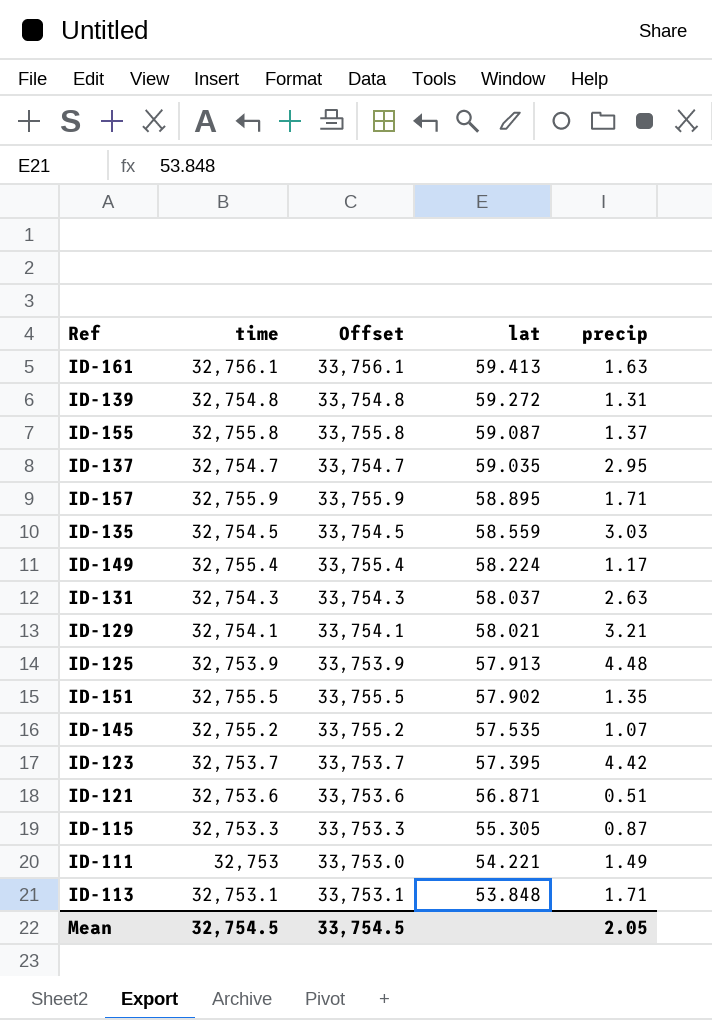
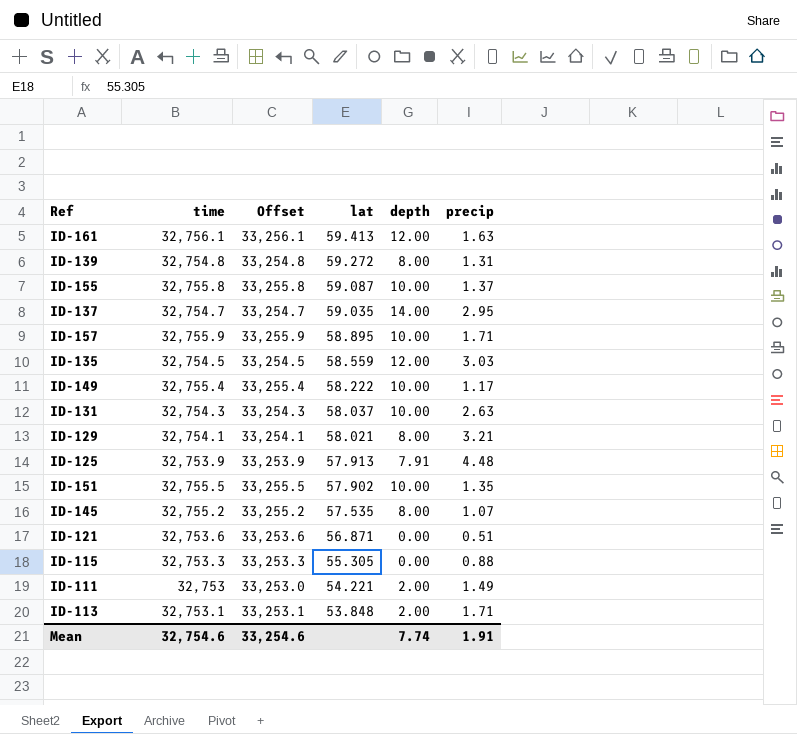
column Offset | formula: [time] + 1000 -> [time] + 500
column depth | position: none -> 5
row ID-123: 32,753.7 | 33,753.7 | 57.395 | 4.42 -> none
ID-149 | lat: 58.224 -> 58.222
ID-115 | precip: 0.87 -> 0.88
Mean | time: 32,754.5 -> 32,754.6
Mean | Offset: 33,754.5 -> 33,254.6
Mean | precip: 2.05 -> 1.91

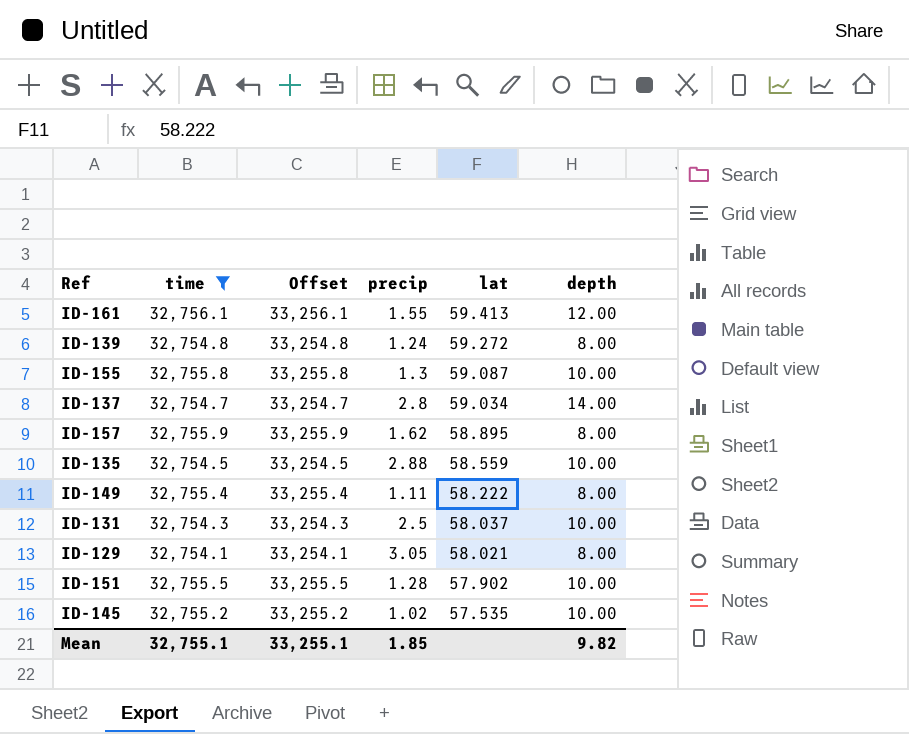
filter: none -> time >= 32,754.1
column precip | position: 6 -> 4
ID-161 | precip: 1.63 -> 1.55
ID-139 | precip: 1.31 -> 1.24
ID-155 | precip: 1.37 -> 1.3
ID-137 | precip: 2.95 -> 2.8
ID-137 | lat: 59.035 -> 59.034
ID-157 | precip: 1.71 -> 1.62
ID-157 | depth: 10.00 -> 8.00
ID-135 | precip: 3.03 -> 2.88
ID-135 | depth: 12.00 -> 10.00
ID-149 | precip: 1.17 -> 1.11
ID-149 | depth: 10.00 -> 8.00
ID-131 | precip: 2.63 -> 2.5
ID-129 | precip: 3.21 -> 3.05
ID-151 | precip: 1.35 -> 1.28
ID-145 | precip: 1.07 -> 1.02
ID-145 | depth: 8.00 -> 10.00
Mean | time: 32,754.6 -> 32,755.1
Mean | Offset: 33,254.6 -> 33,255.1
Mean | precip: 1.91 -> 1.85
Mean | depth: 7.74 -> 9.82

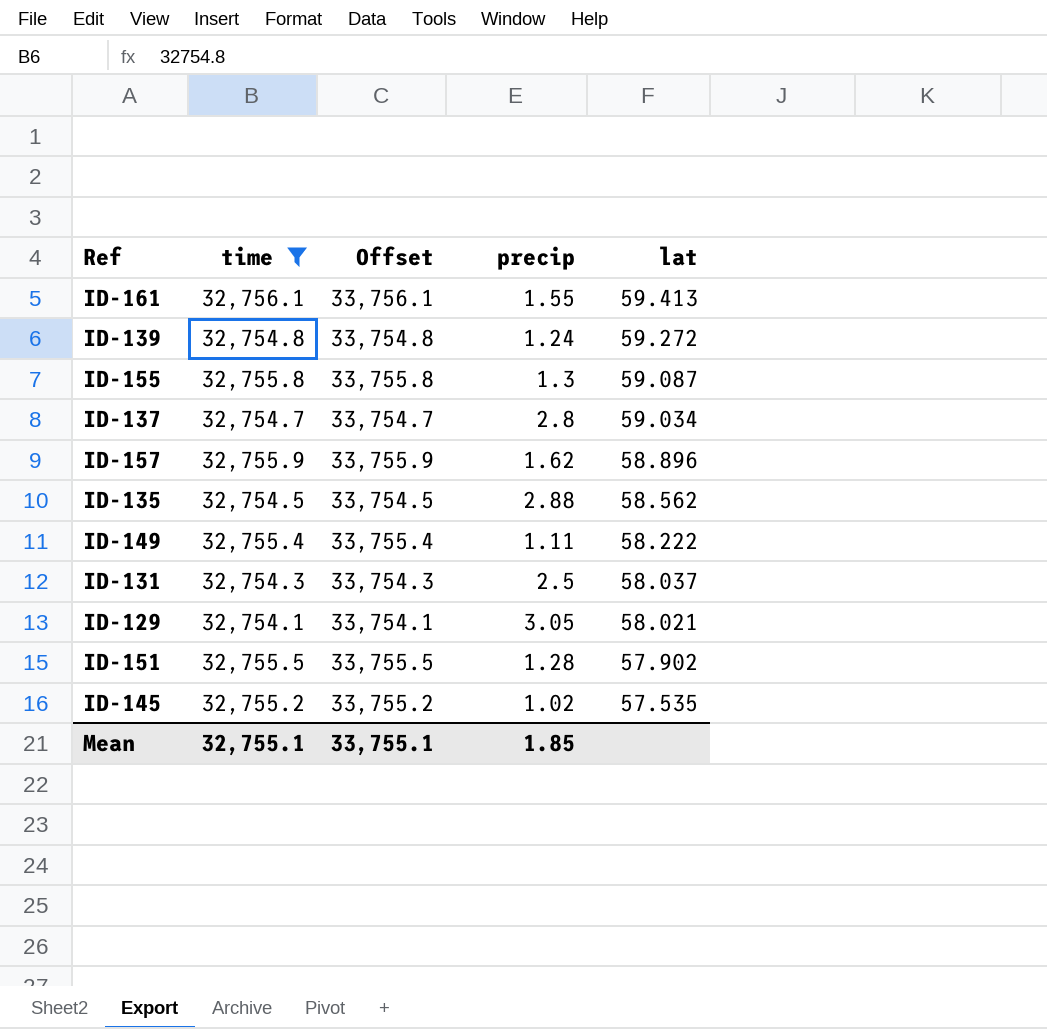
column depth | position: 6 -> none
column Offset | formula: [time] + 500 -> [time] + 1000
ID-157 | lat: 58.895 -> 58.896
ID-135 | lat: 58.559 -> 58.562
Mean | Offset: 33,255.1 -> 33,755.1

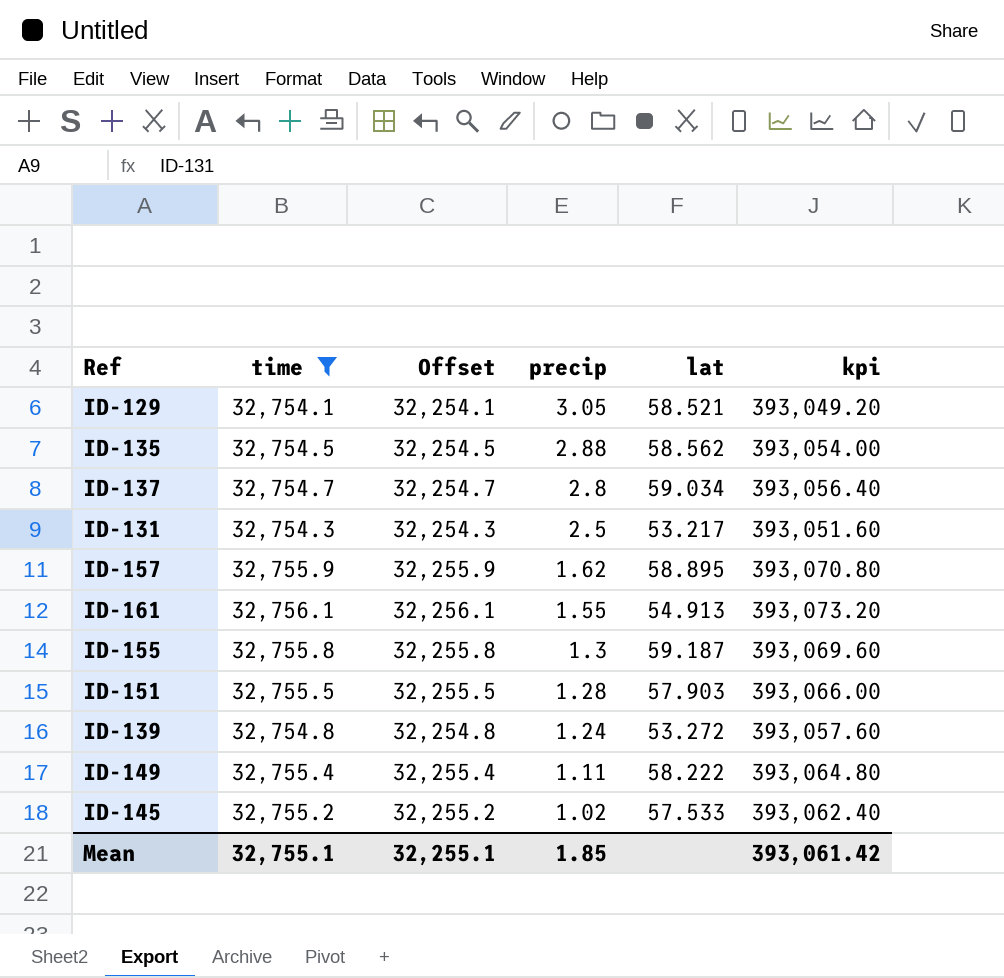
row order: lat descending -> precip descending
column Offset | formula: [time] + 1000 -> [time] - 500
column kpi | formula: none -> [time] * 12
ID-129 | lat: 58.021 -> 58.521
ID-131 | lat: 58.037 -> 53.217
ID-157 | lat: 58.896 -> 58.895
ID-161 | lat: 59.413 -> 54.913
ID-155 | lat: 59.087 -> 59.187
ID-151 | lat: 57.902 -> 57.903
ID-139 | lat: 59.272 -> 53.272
ID-145 | lat: 57.535 -> 57.533
Mean | Offset: 33,755.1 -> 32,255.1

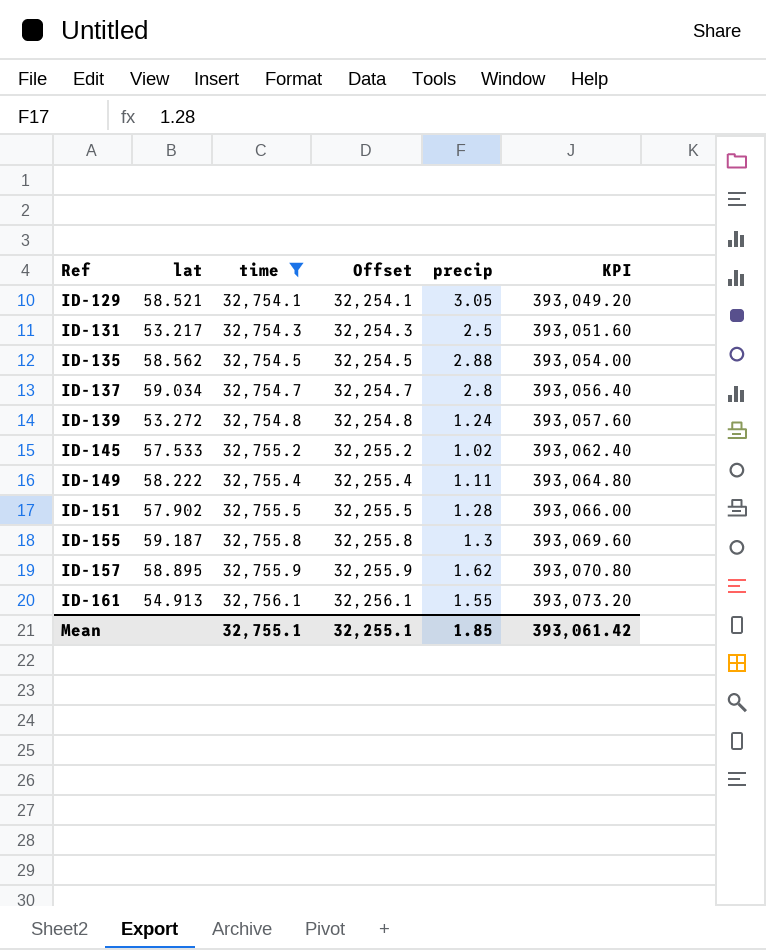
row order: precip descending -> Ref ascending
column lat | position: 5 -> 2
column name: kpi -> KPI
ID-151 | lat: 57.903 -> 57.902

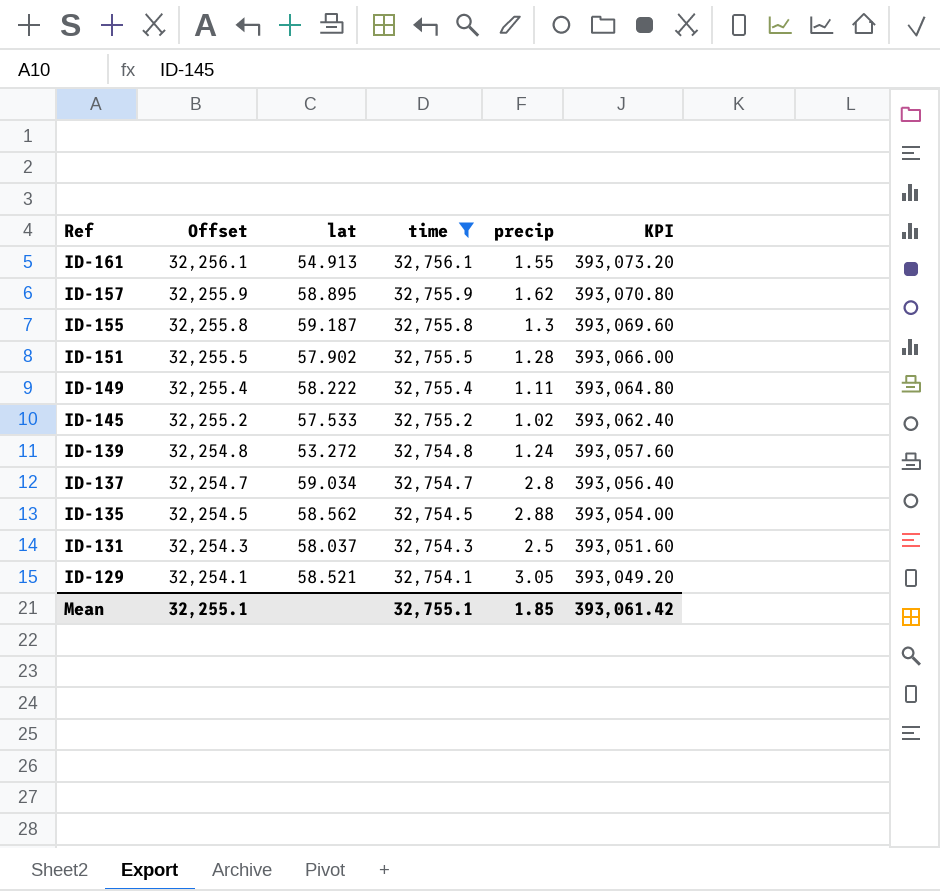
row order: Ref ascending -> Ref descending
column Offset | position: 4 -> 2
ID-131 | lat: 53.217 -> 58.037

